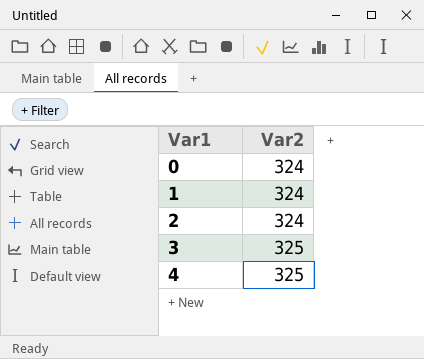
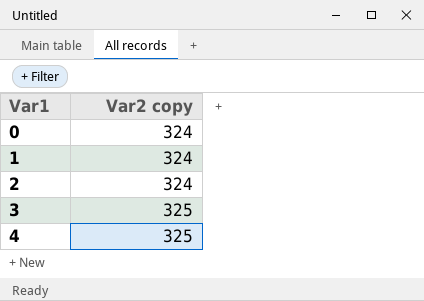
column name: Var2 -> Var2 copy

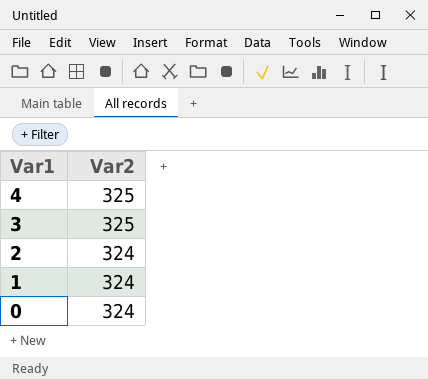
row order: Var1 ascending -> Var1 descending
column name: Var2 copy -> Var2

